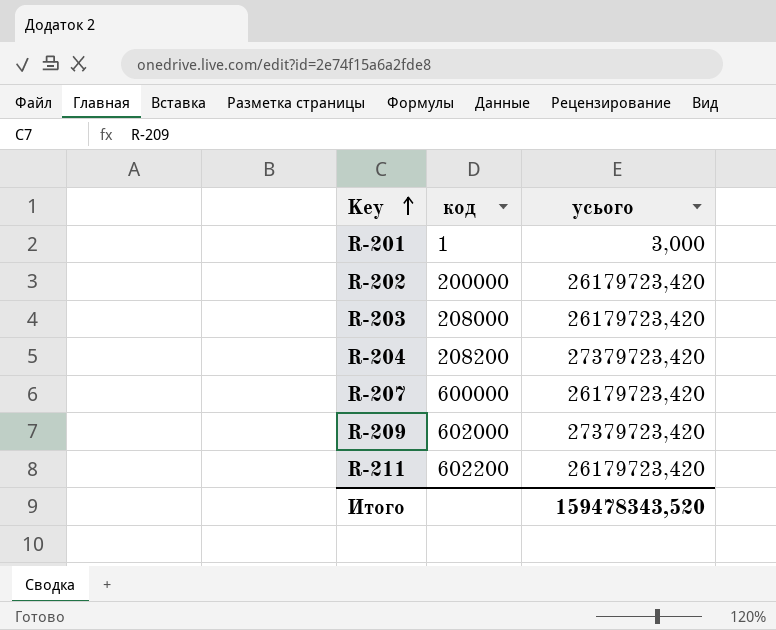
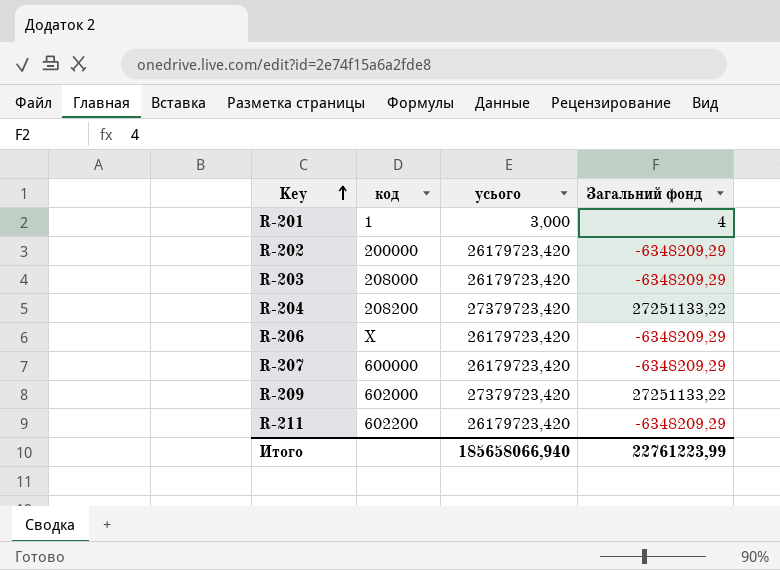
column Загальний фонд | position: none -> 4
row R-206: none -> X | 26179723,420 | -6348209,29
Итого | усього: 159478343,520 -> 185658066,940

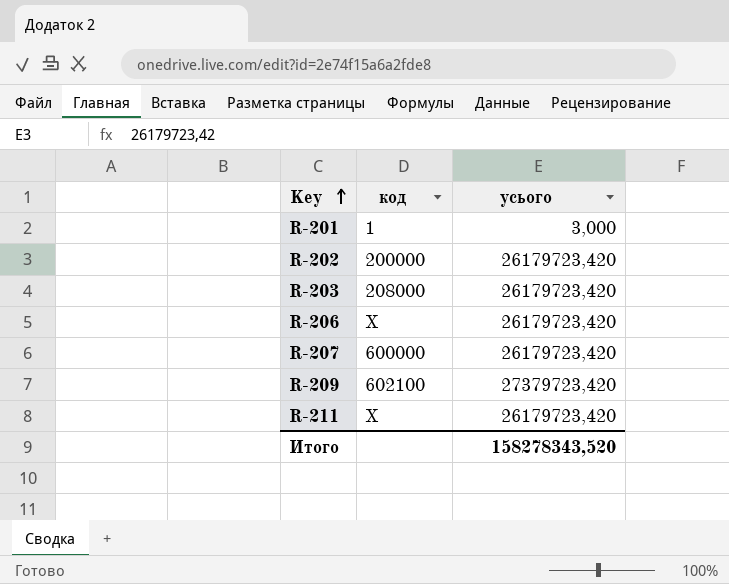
column Загальний фонд | position: 4 -> none
row R-204: 208200 | 27379723,420 | 27251133,22 -> none
R-209 | код: 602000 -> 602100
R-211 | код: 602200 -> X
Итого | усього: 185658066,940 -> 158278343,520

